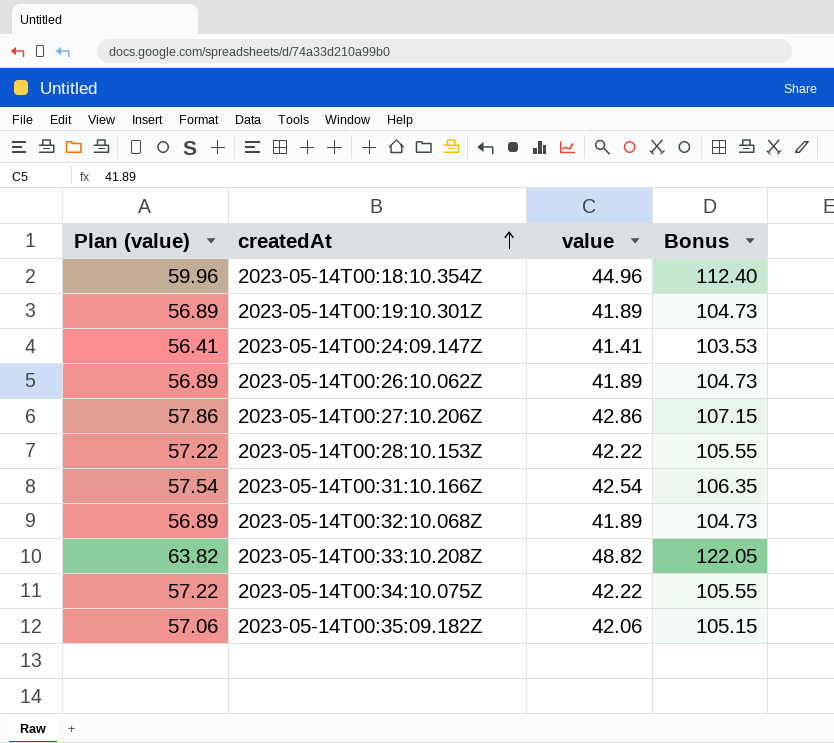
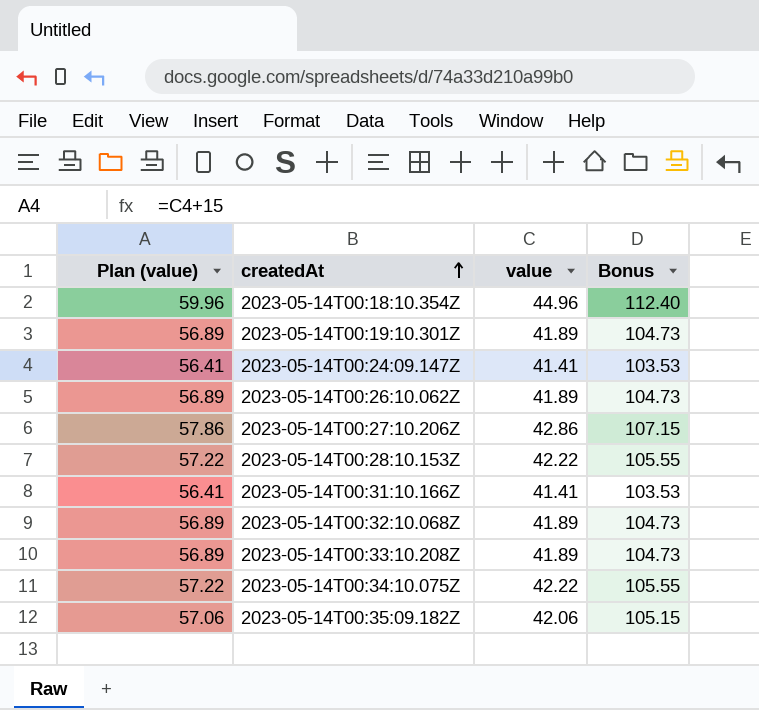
2023-05-14T00:31:10.166Z | Plan (value): 57.54 -> 56.41
2023-05-14T00:31:10.166Z | value: 42.54 -> 41.41
2023-05-14T00:31:10.166Z | Bonus: 106.35 -> 103.53
2023-05-14T00:33:10.208Z | Plan (value): 63.82 -> 56.89
2023-05-14T00:33:10.208Z | value: 48.82 -> 41.89
2023-05-14T00:33:10.208Z | Bonus: 122.05 -> 104.73

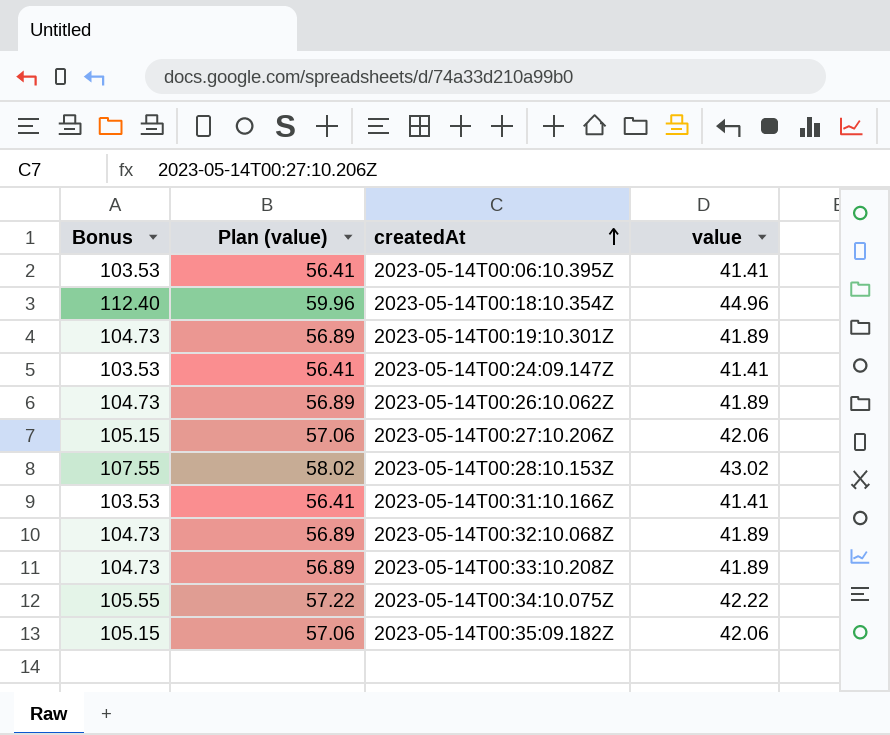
column Bonus | position: 4 -> 1
row 2023-05-14T00:06:10.395Z: none -> 103.53 | 56.41 | 41.41
2023-05-14T00:27:10.206Z | Bonus: 107.15 -> 105.15
2023-05-14T00:27:10.206Z | Plan (value): 57.86 -> 57.06
2023-05-14T00:27:10.206Z | value: 42.86 -> 42.06
2023-05-14T00:28:10.153Z | Bonus: 105.55 -> 107.55
2023-05-14T00:28:10.153Z | Plan (value): 57.22 -> 58.02
2023-05-14T00:28:10.153Z | value: 42.22 -> 43.02

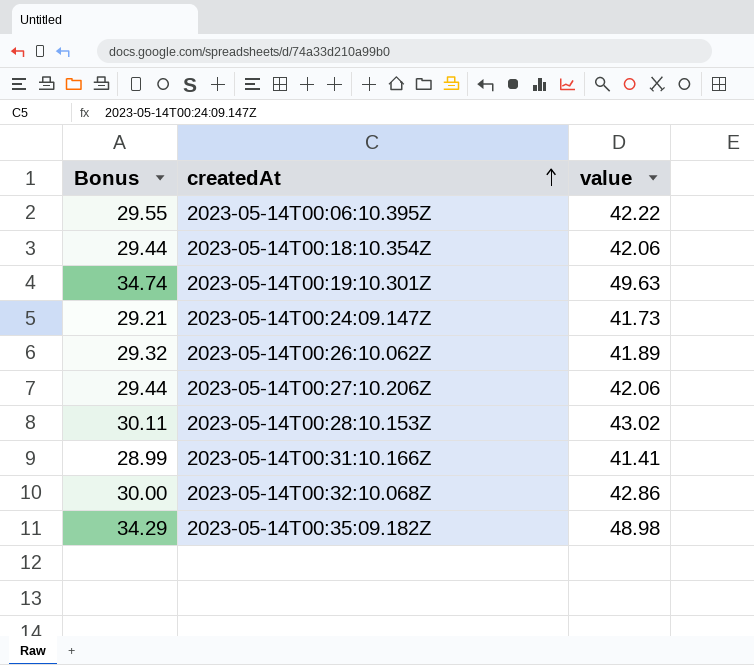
column Plan (value) | formula: [value] + 15 -> none
column Bonus | formula: [value] * 2.5 -> [value] * 0.7
row 2023-05-14T00:33:10.208Z: 104.73 | 56.89 | 41.89 -> none
row 2023-05-14T00:34:10.075Z: 105.55 | 57.22 | 42.22 -> none
2023-05-14T00:06:10.395Z | value: 41.41 -> 42.22
2023-05-14T00:18:10.354Z | value: 44.96 -> 42.06
2023-05-14T00:19:10.301Z | value: 41.89 -> 49.63
2023-05-14T00:24:09.147Z | value: 41.41 -> 41.73
2023-05-14T00:32:10.068Z | value: 41.89 -> 42.86
2023-05-14T00:35:09.182Z | value: 42.06 -> 48.98

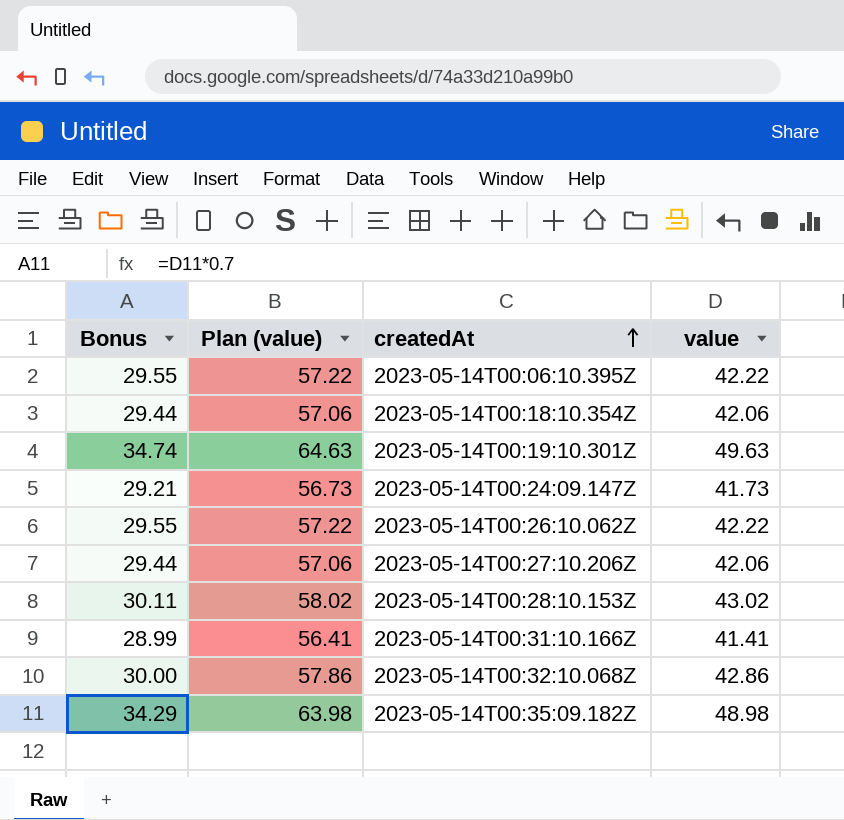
column Plan (value) | formula: none -> [value] + 15
2023-05-14T00:26:10.062Z | Bonus: 29.32 -> 29.55
2023-05-14T00:26:10.062Z | value: 41.89 -> 42.22

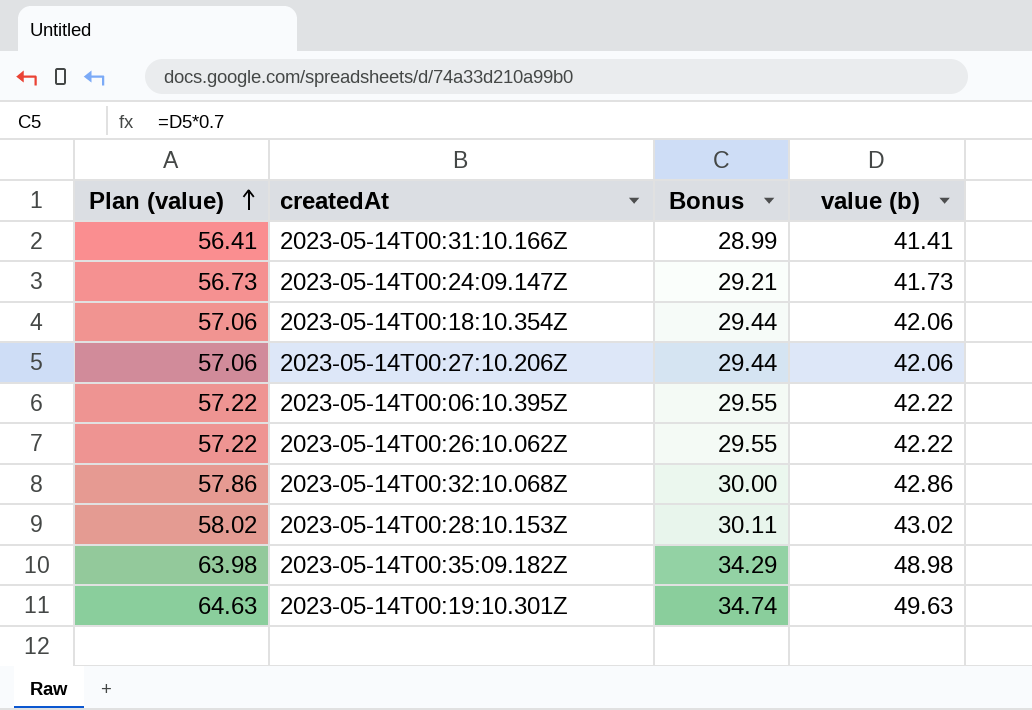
row order: createdAt ascending -> Plan (value) ascending
column Bonus | position: 1 -> 3
column name: value -> value (b)

